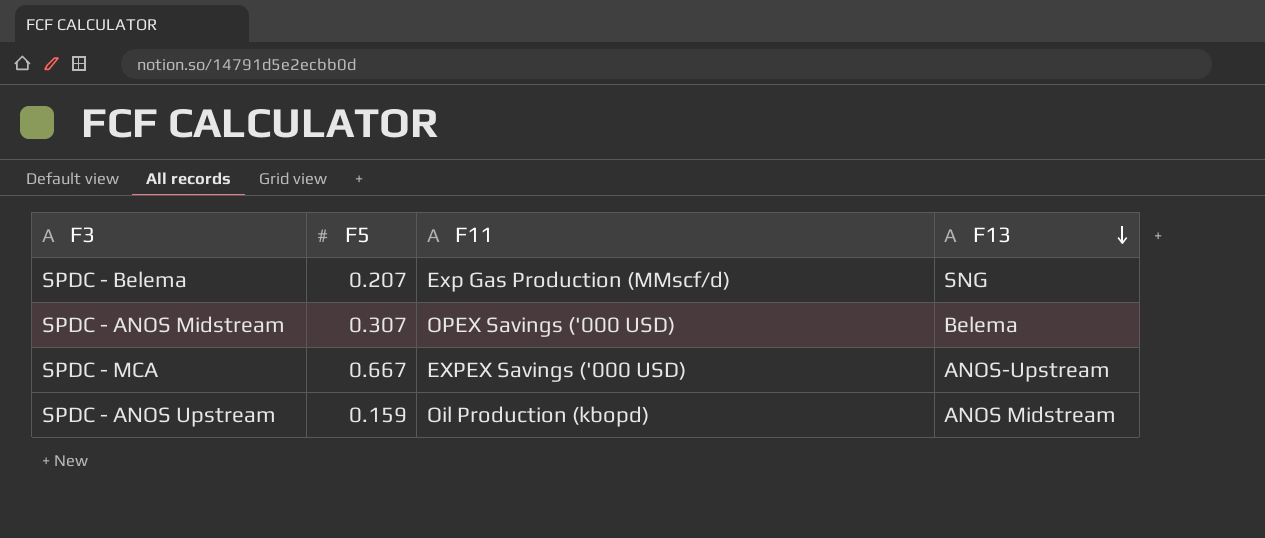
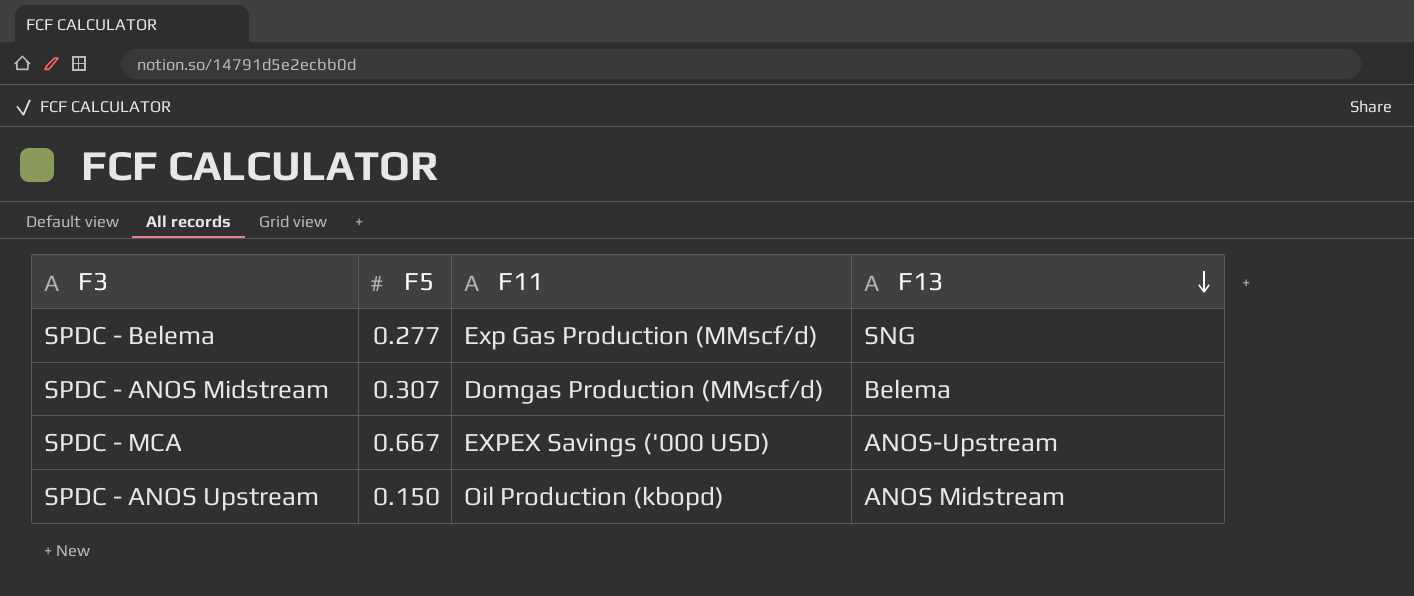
SPDC - Belema | F5: 0.207 -> 0.277
SPDC - ANOS Midstream | F11: OPEX Savings ('000 USD) -> Domgas Production (MMscf/d)
SPDC - ANOS Upstream | F5: 0.159 -> 0.150

